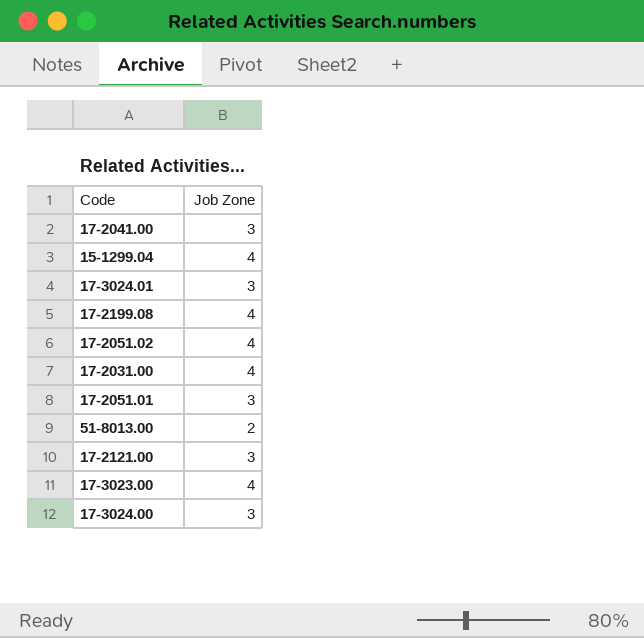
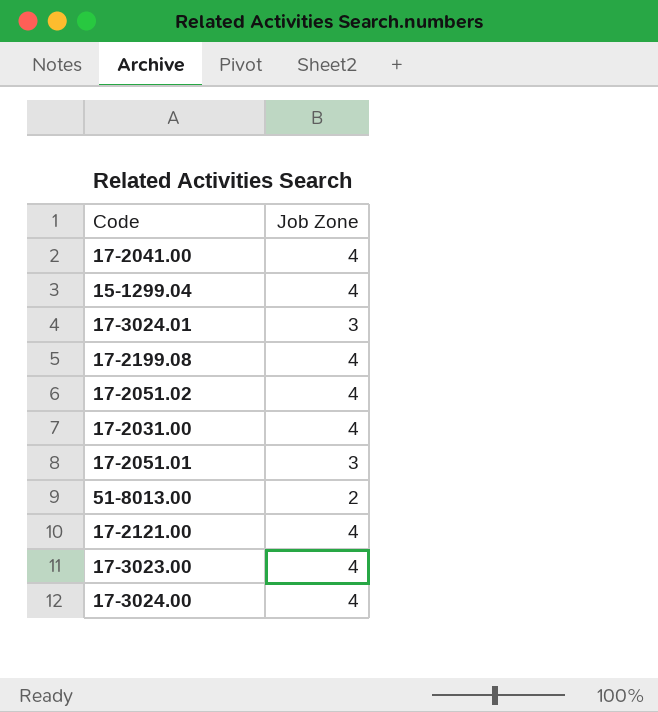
17-2041.00 | Job Zone: 3 -> 4
17-2121.00 | Job Zone: 3 -> 4
17-3024.00 | Job Zone: 3 -> 4

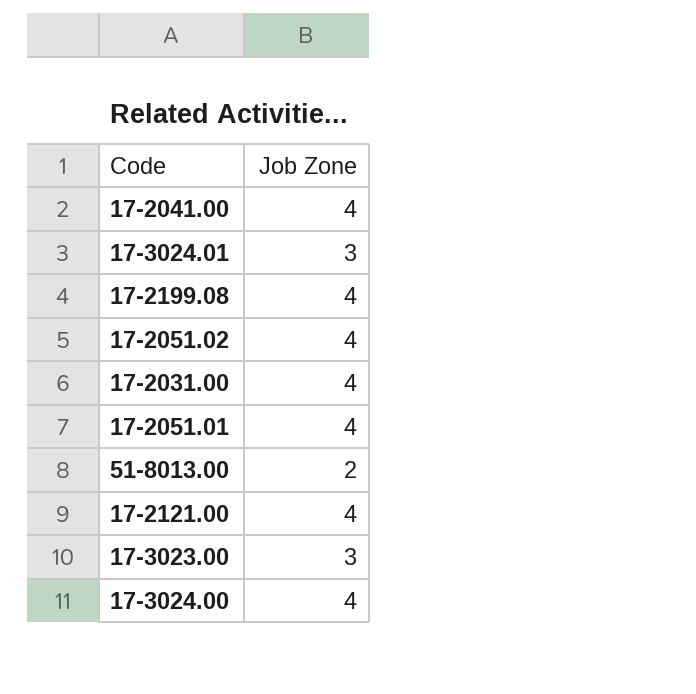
row 15-1299.04: 4 -> none
17-2051.01 | Job Zone: 3 -> 4
17-3023.00 | Job Zone: 4 -> 3

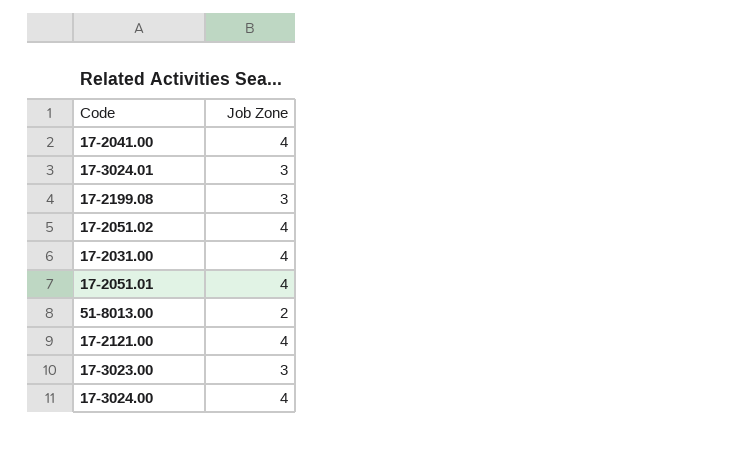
17-2199.08 | Job Zone: 4 -> 3

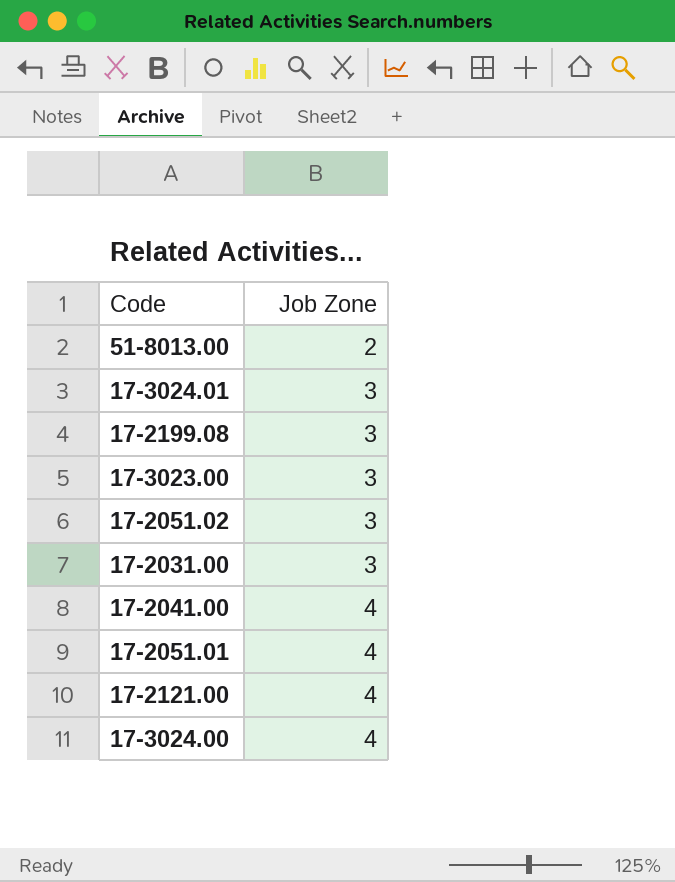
row order: none -> Job Zone ascending
17-2051.02 | Job Zone: 4 -> 3
17-2031.00 | Job Zone: 4 -> 3

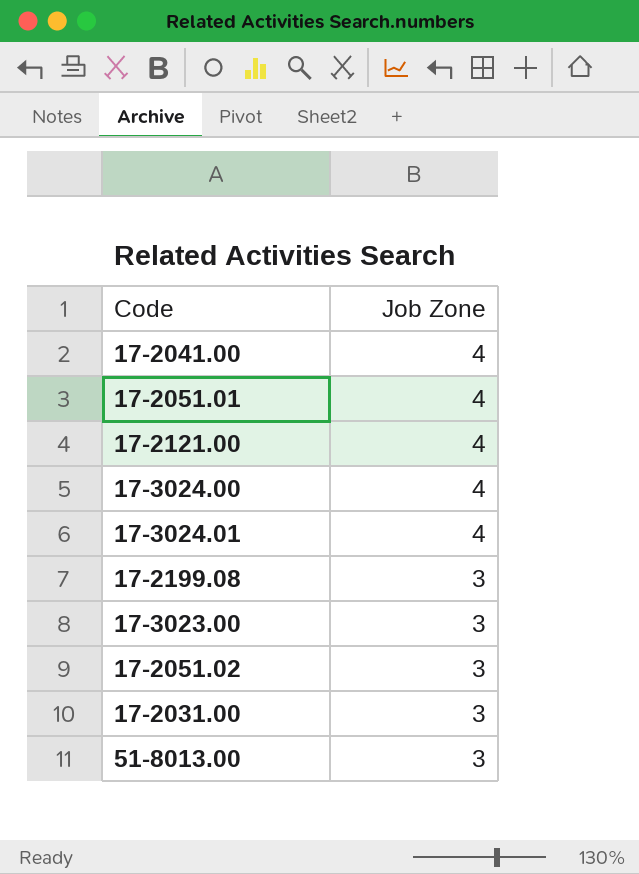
row order: Job Zone ascending -> Job Zone descending
17-3024.01 | Job Zone: 3 -> 4
51-8013.00 | Job Zone: 2 -> 3

